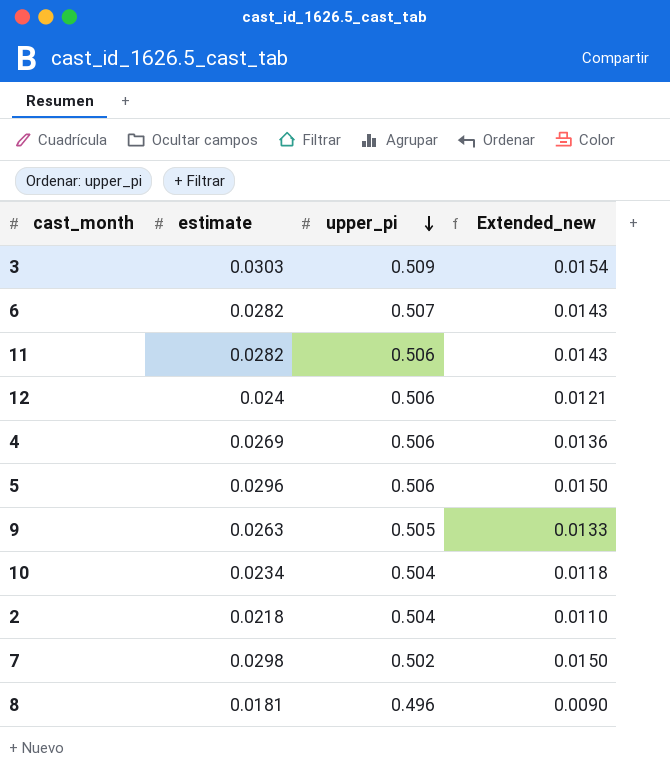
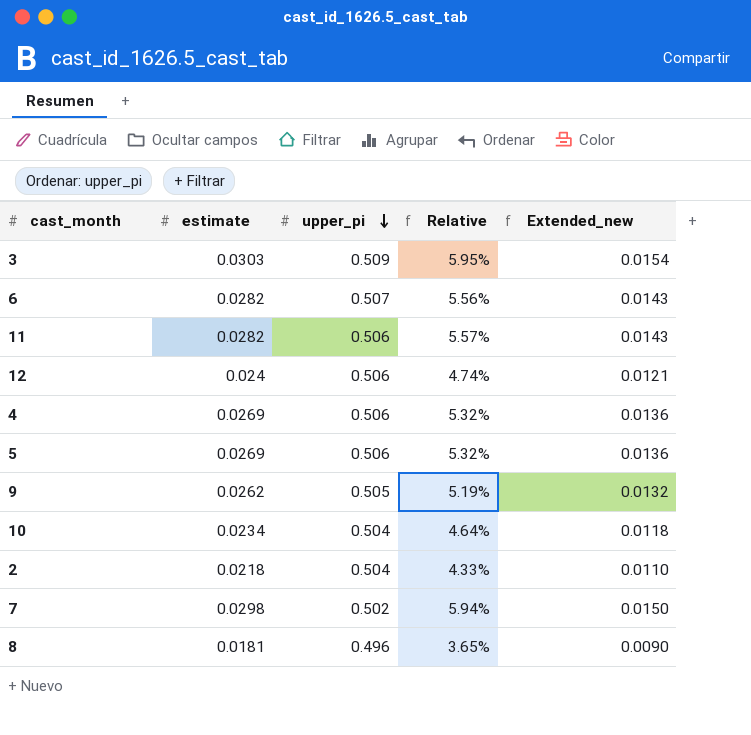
column Relative | formula: none -> [estimate] / [upper_pi]
5 | estimate: 0.0296 -> 0.0269
5 | Extended_new: 0.0150 -> 0.0136
9 | estimate: 0.0263 -> 0.0262
9 | Extended_new: 0.0133 -> 0.0132

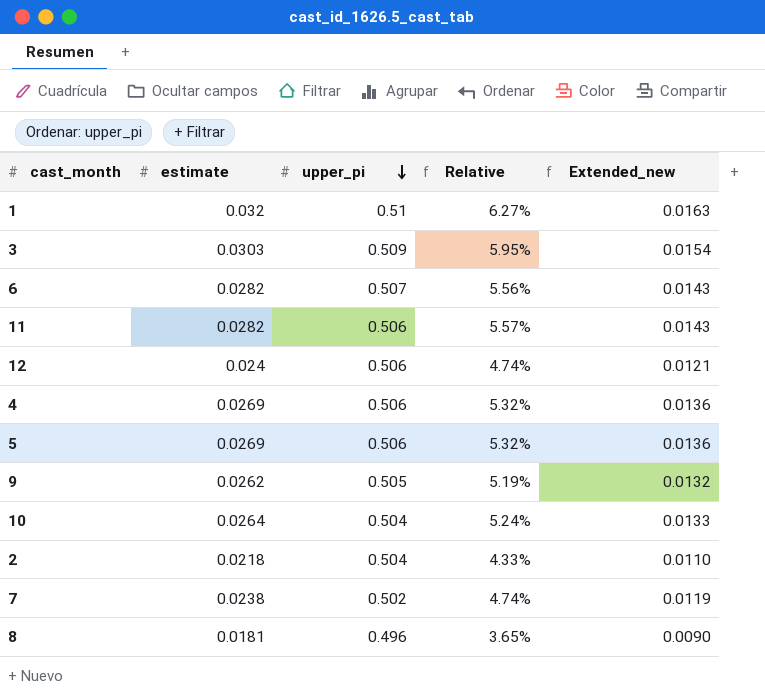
row 1: none -> 0.032 | 0.51 | 6.27% | 0.0163
10 | estimate: 0.0234 -> 0.0264
10 | Relative: 4.64% -> 5.24%
10 | Extended_new: 0.0118 -> 0.0133
7 | estimate: 0.0298 -> 0.0238
7 | Relative: 5.94% -> 4.74%
7 | Extended_new: 0.0150 -> 0.0119

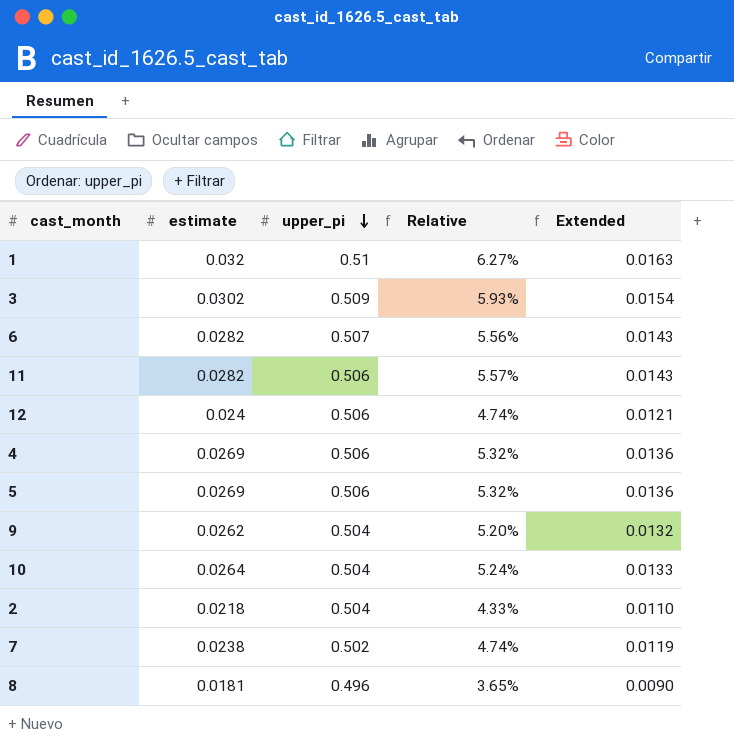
column name: Extended_new -> Extended
3 | estimate: 0.0303 -> 0.0302
3 | Relative: 5.95% -> 5.93%
9 | upper_pi: 0.505 -> 0.504
9 | Relative: 5.19% -> 5.20%

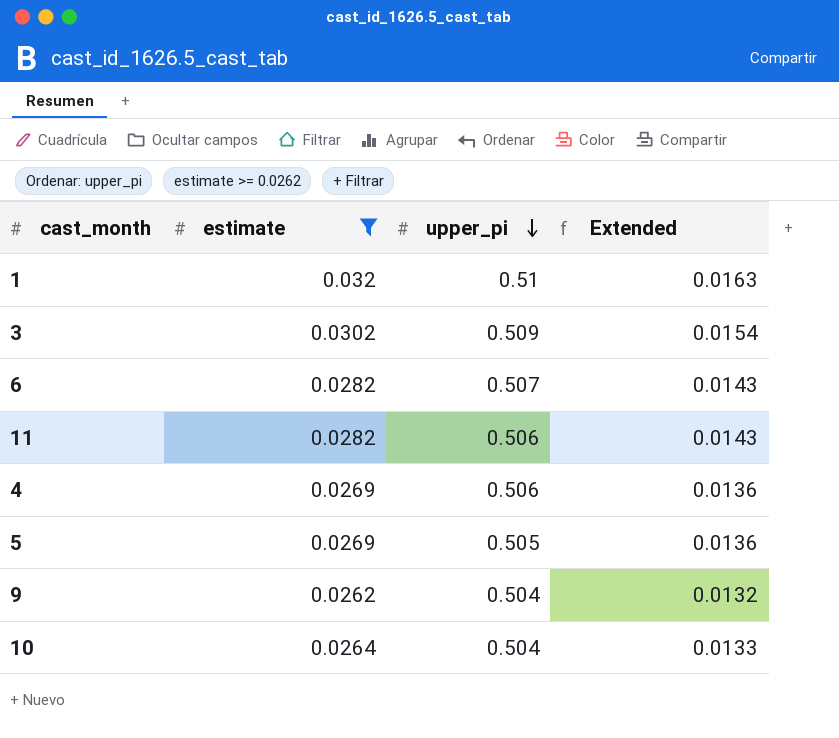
filter: none -> estimate >= 0.0262
column Relative | formula: [estimate] / [upper_pi] -> none
5 | upper_pi: 0.506 -> 0.505

